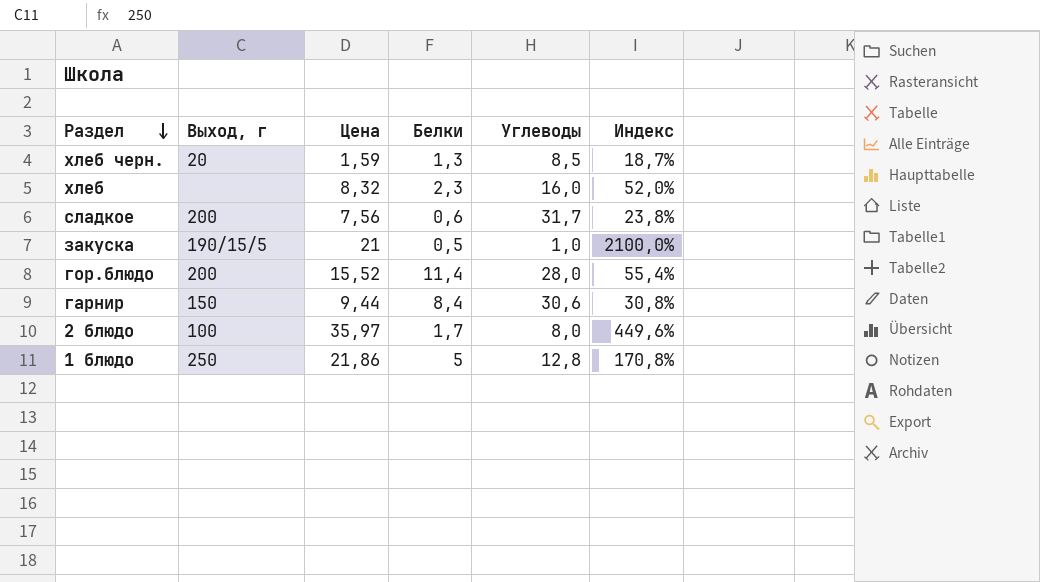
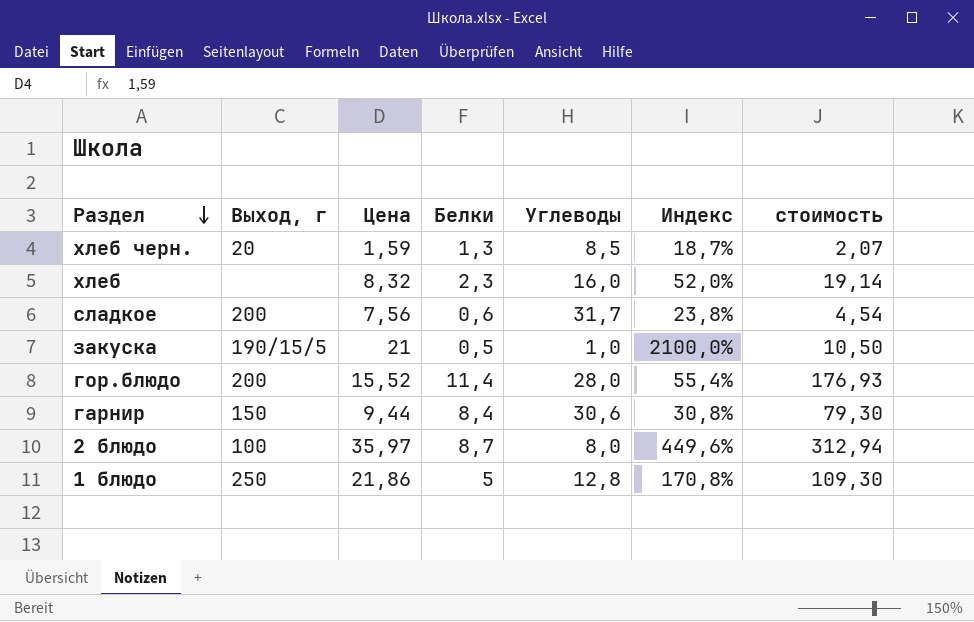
column стоимость | formula: none -> [Цена] * [Белки]
2 блюдо | Белки: 1,7 -> 8,7

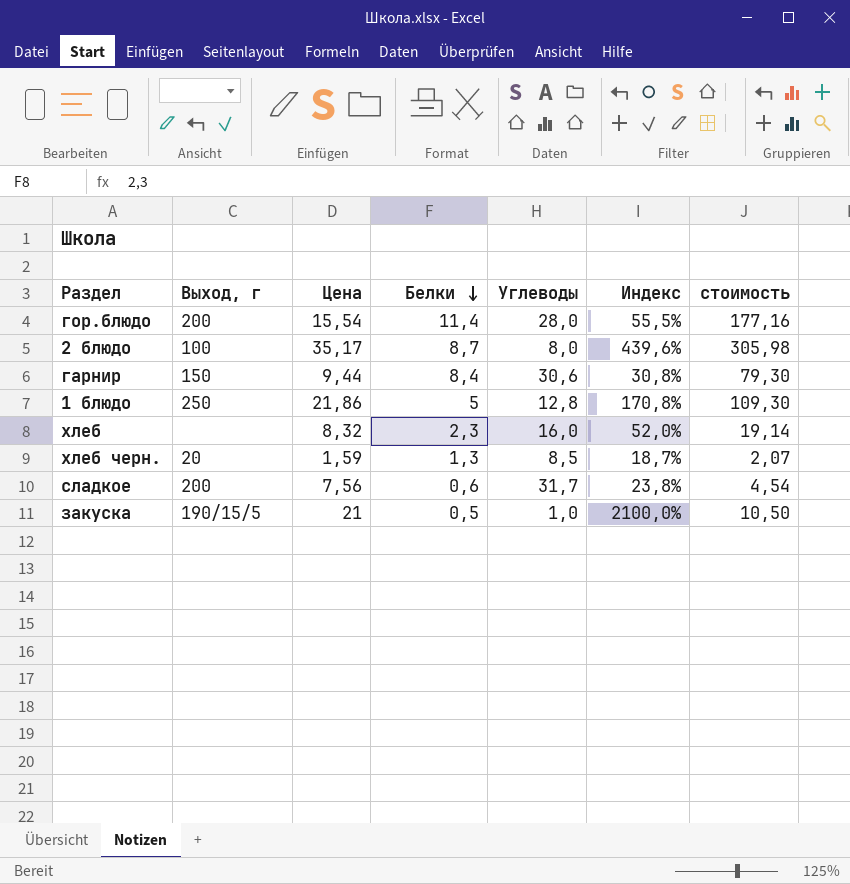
row order: Раздел descending -> Белки descending
гор.блюдо | Цена: 15,52 -> 15,54
гор.блюдо | Индекс: 55,4% -> 55,5%
гор.блюдо | стоимость: 176,93 -> 177,16
2 блюдо | Цена: 35,97 -> 35,17
2 блюдо | Индекс: 449,6% -> 439,6%
2 блюдо | стоимость: 312,94 -> 305,98

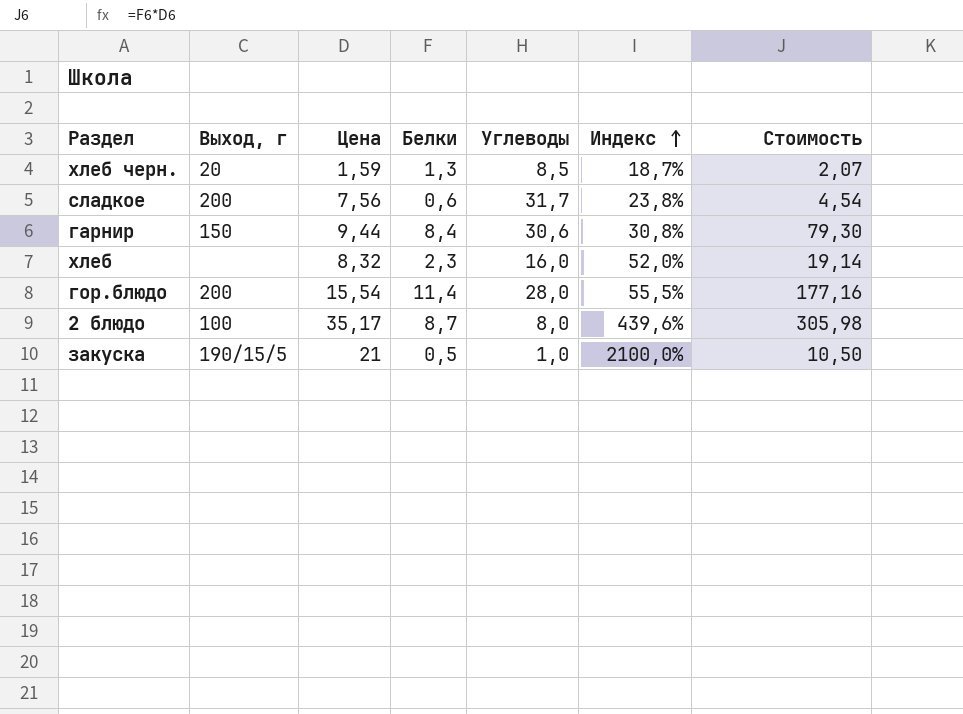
row order: Белки descending -> Индекс ascending
column name: стоимость -> Стоимость
row 1 блюдо: 250 | 21,86 | 5 | 12,8 | 170,8% | 109,30 -> none

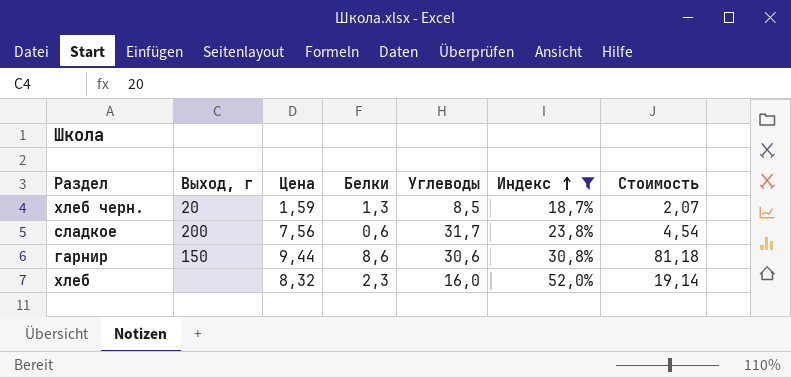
filter: none -> Индекс <= 52,0%
гарнир | Белки: 8,4 -> 8,6
гарнир | Стоимость: 79,30 -> 81,18

